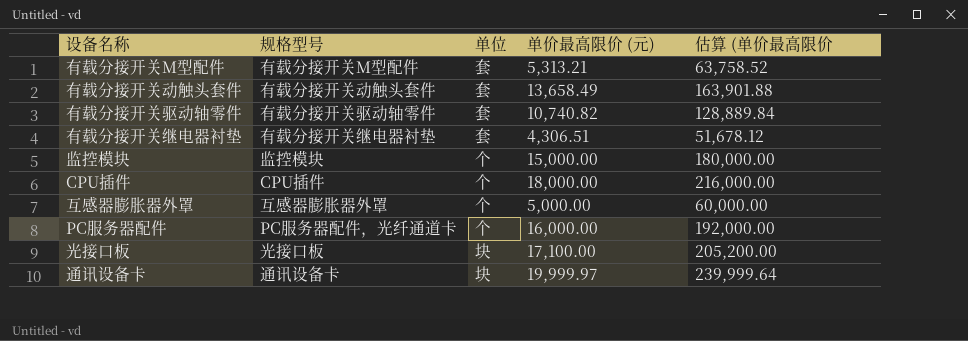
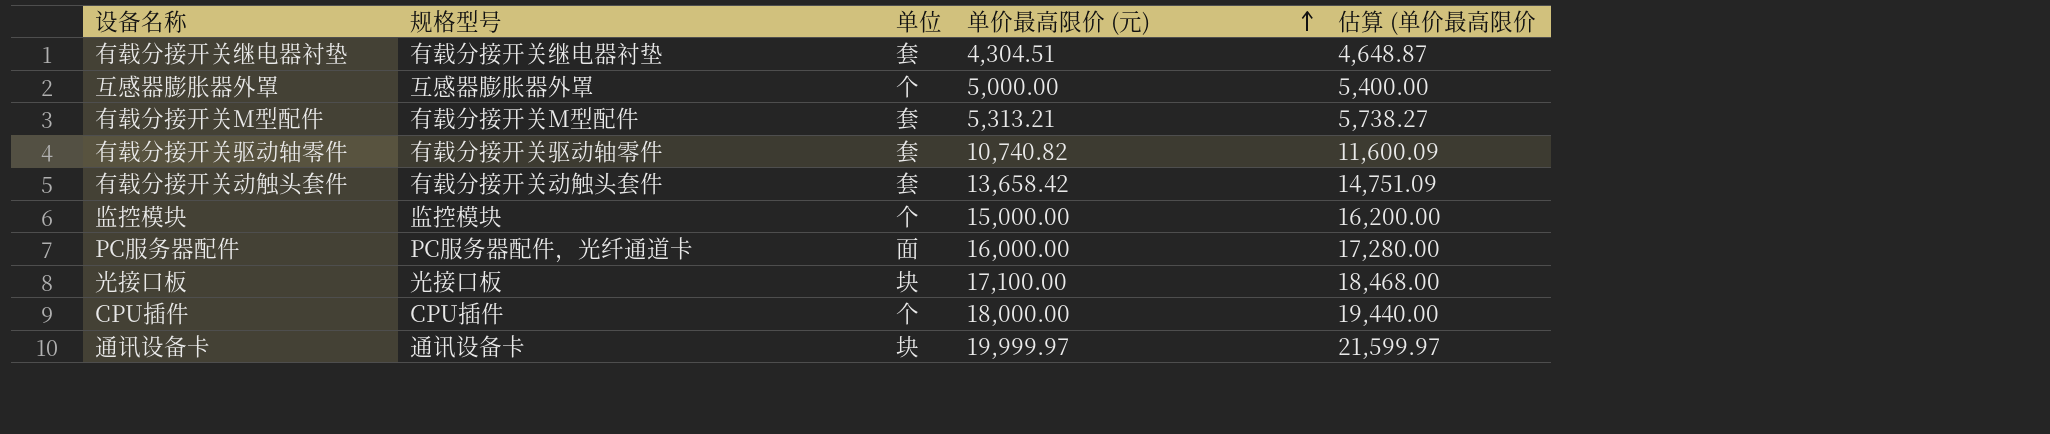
row order: none -> 单价最高限价 (元) ascending
column 估算 (单价最高限价 | formula: [单价最高限价 (元)] * 12 -> [单价最高限价 (元)] * 1.08
有载分接开关继电器衬垫 | 单价最高限价 (元): 4,306.51 -> 4,304.51
有载分接开关动触头套件 | 单价最高限价 (元): 13,658.49 -> 13,658.42
PC服务器配件 | 单位: 个 -> 面

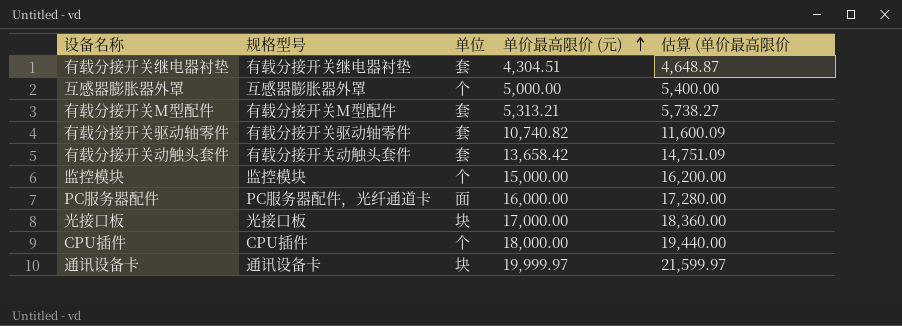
光接口板 | 单价最高限价 (元): 17,100.00 -> 17,000.00
光接口板 | 估算 (单价最高限价: 18,468.00 -> 18,360.00

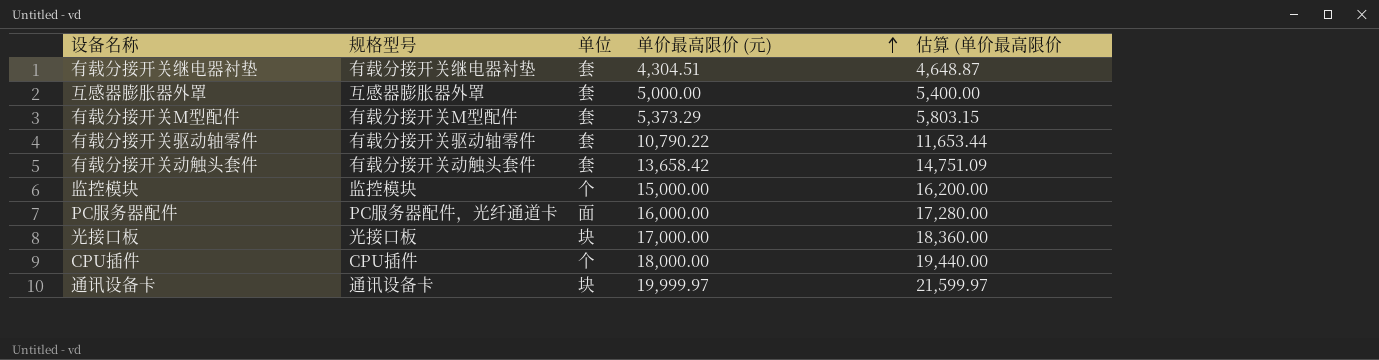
互感器膨胀器外罩 | 单位: 个 -> 套
有载分接开关M型配件 | 单价最高限价 (元): 5,313.21 -> 5,373.29
有载分接开关M型配件 | 估算 (单价最高限价: 5,738.27 -> 5,803.15
有载分接开关驱动轴零件 | 单价最高限价 (元): 10,740.82 -> 10,790.22
有载分接开关驱动轴零件 | 估算 (单价最高限价: 11,600.09 -> 11,653.44

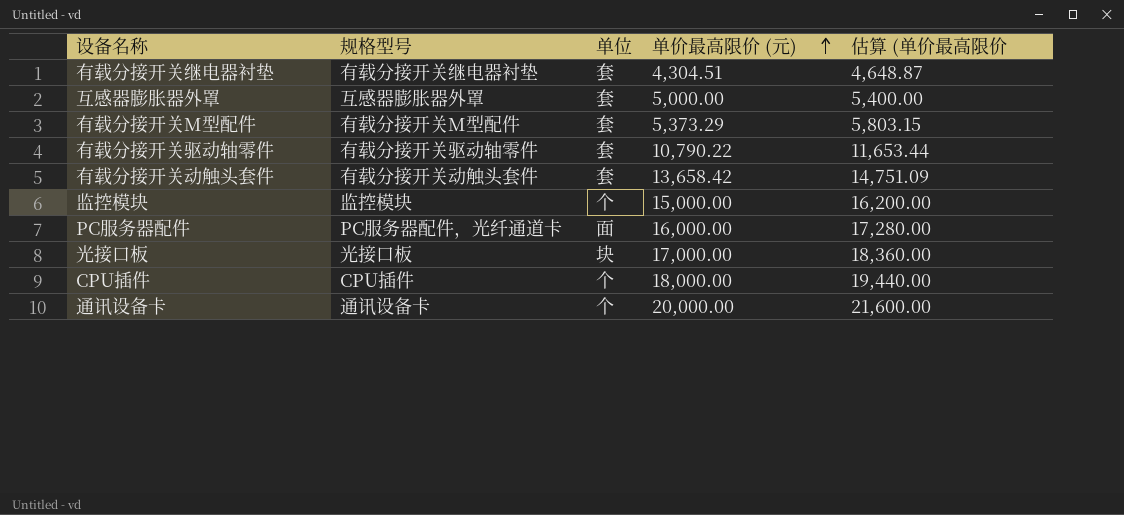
通讯设备卡 | 单位: 块 -> 个
通讯设备卡 | 单价最高限价 (元): 19,999.97 -> 20,000.00
通讯设备卡 | 估算 (单价最高限价: 21,599.97 -> 21,600.00

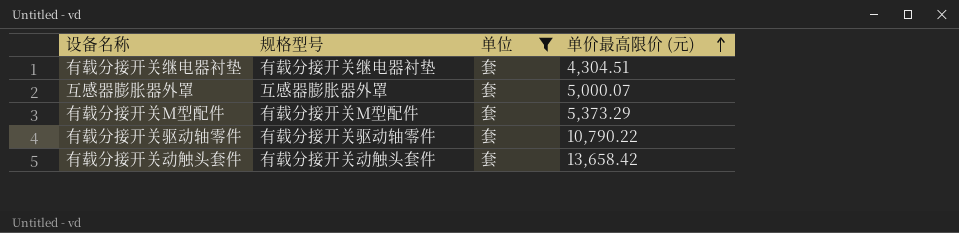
filter: none -> 单位 = 套
column 估算 (单价最高限价 | formula: [单价最高限价 (元)] * 1.08 -> none
互感器膨胀器外罩 | 单价最高限价 (元): 5,000.00 -> 5,000.07

